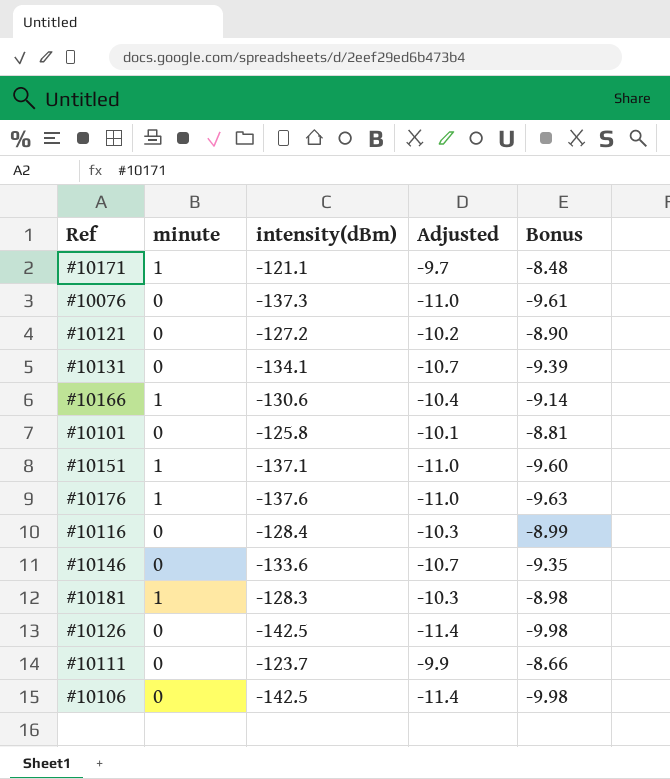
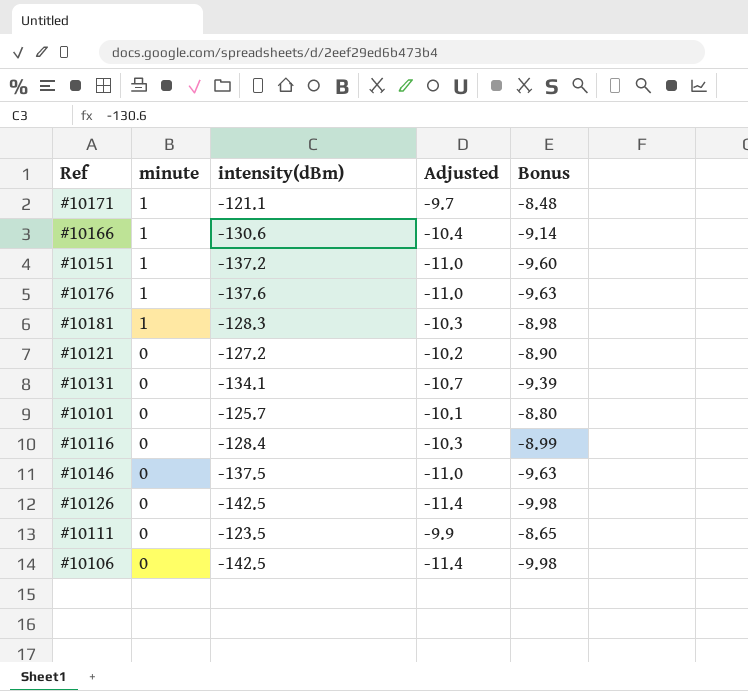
row order: none -> minute descending
row #10076: 0 | -137.3 | -11.0 | -9.61 -> none
#10151 | intensity(dBm): -137.1 -> -137.2
#10101 | intensity(dBm): -125.8 -> -125.7
#10101 | Bonus: -8.81 -> -8.80
#10146 | intensity(dBm): -133.6 -> -137.5
#10146 | Adjusted: -10.7 -> -11.0
#10146 | Bonus: -9.35 -> -9.63
#10111 | intensity(dBm): -123.7 -> -123.5
#10111 | Bonus: -8.66 -> -8.65

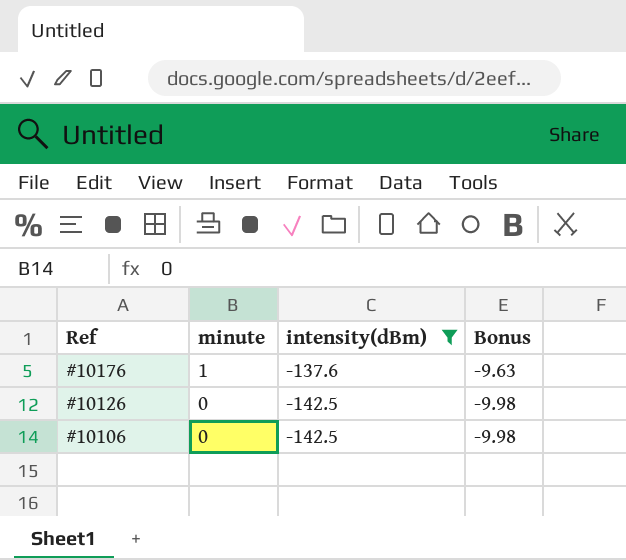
filter: none -> intensity(dBm) <= -137.6
column Adjusted | formula: [intensity(dBm)] * 0.08 -> none

